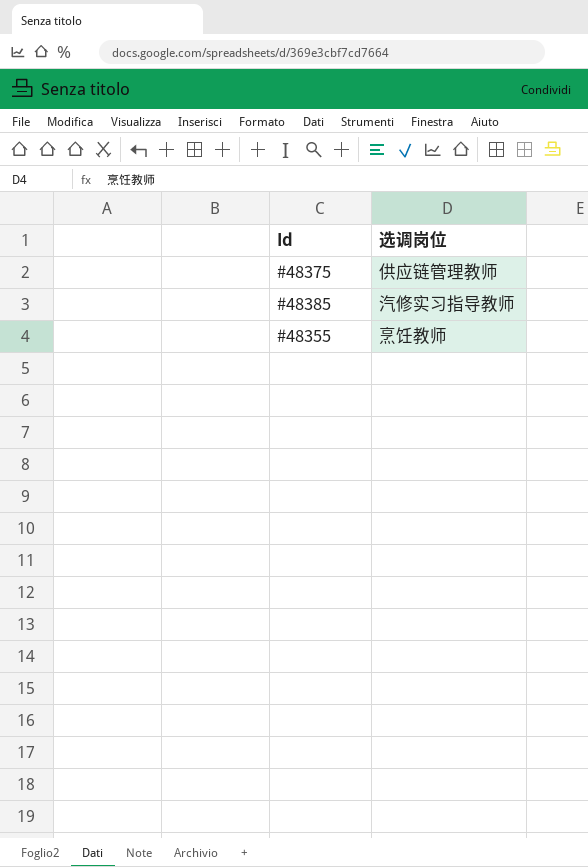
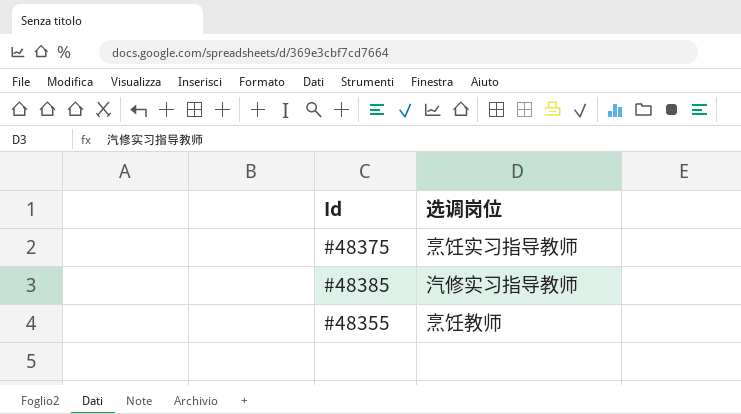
#48375 | 选调岗位: 供应链管理教师 -> 烹饪实习指导教师

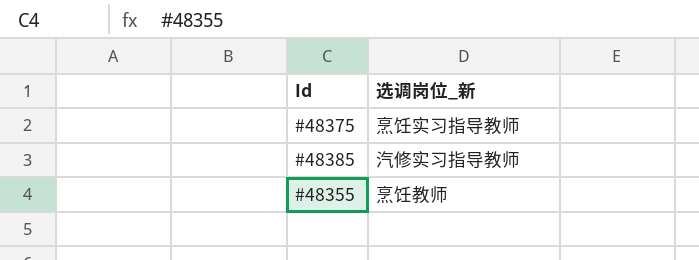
column name: 选调岗位 -> 选调岗位_新

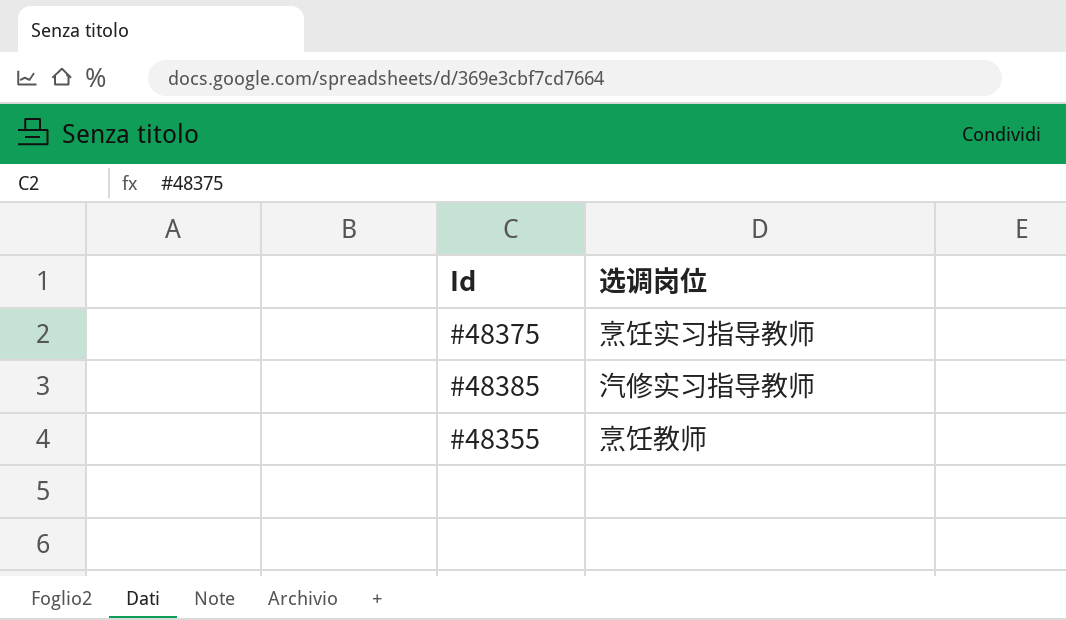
column name: 选调岗位_新 -> 选调岗位

